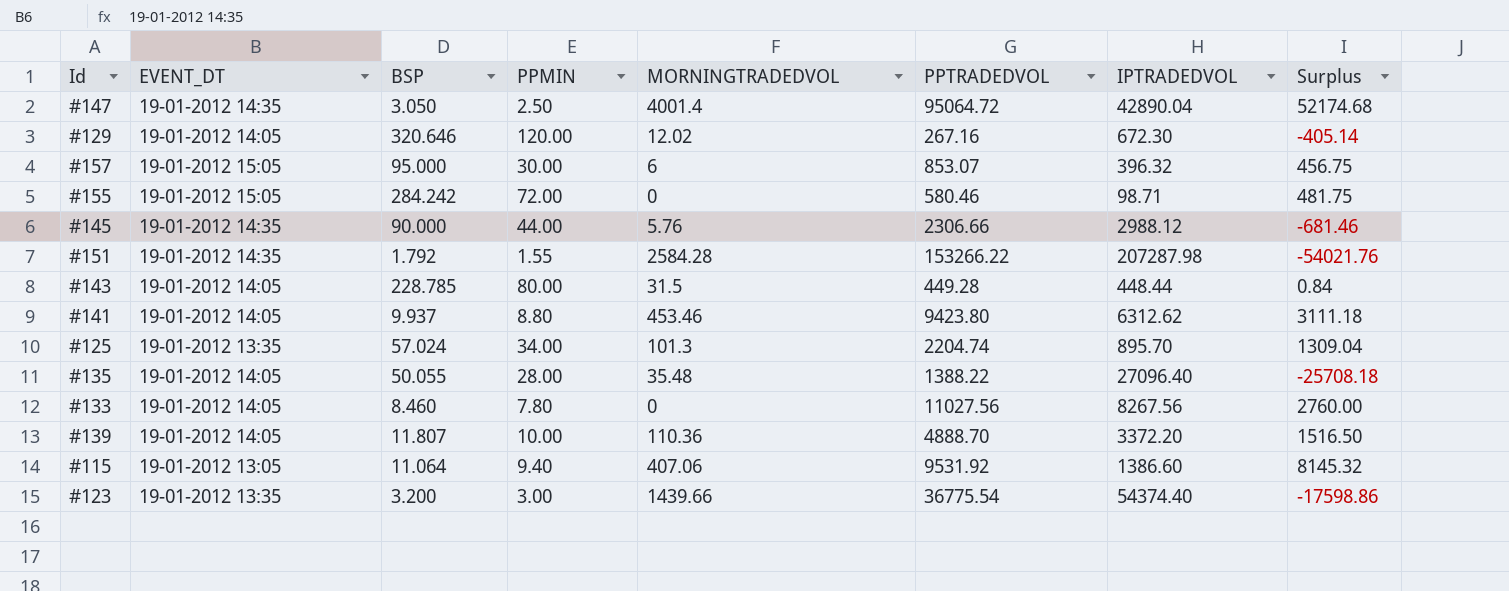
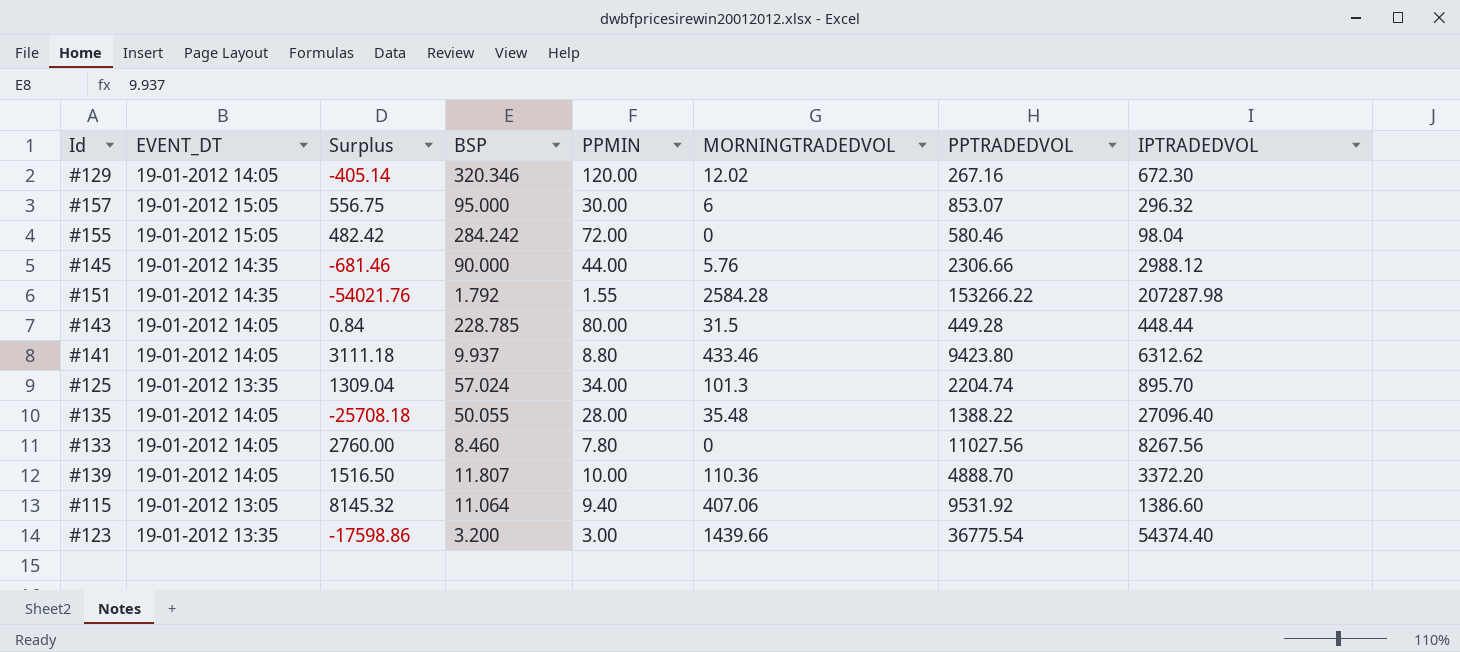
column Surplus | position: 8 -> 3
row #147: 19-01-2012 14:35 | 3.050 | 2.50 | 4001.4 | 95064.72 | 42890.04 | 52174.68 -> none
#129 | BSP: 320.646 -> 320.346
#157 | Surplus: 456.75 -> 556.75
#157 | IPTRADEDVOL: 396.32 -> 296.32
#155 | Surplus: 481.75 -> 482.42
#155 | IPTRADEDVOL: 98.71 -> 98.04
#141 | MORNINGTRADEDVOL: 453.46 -> 433.46

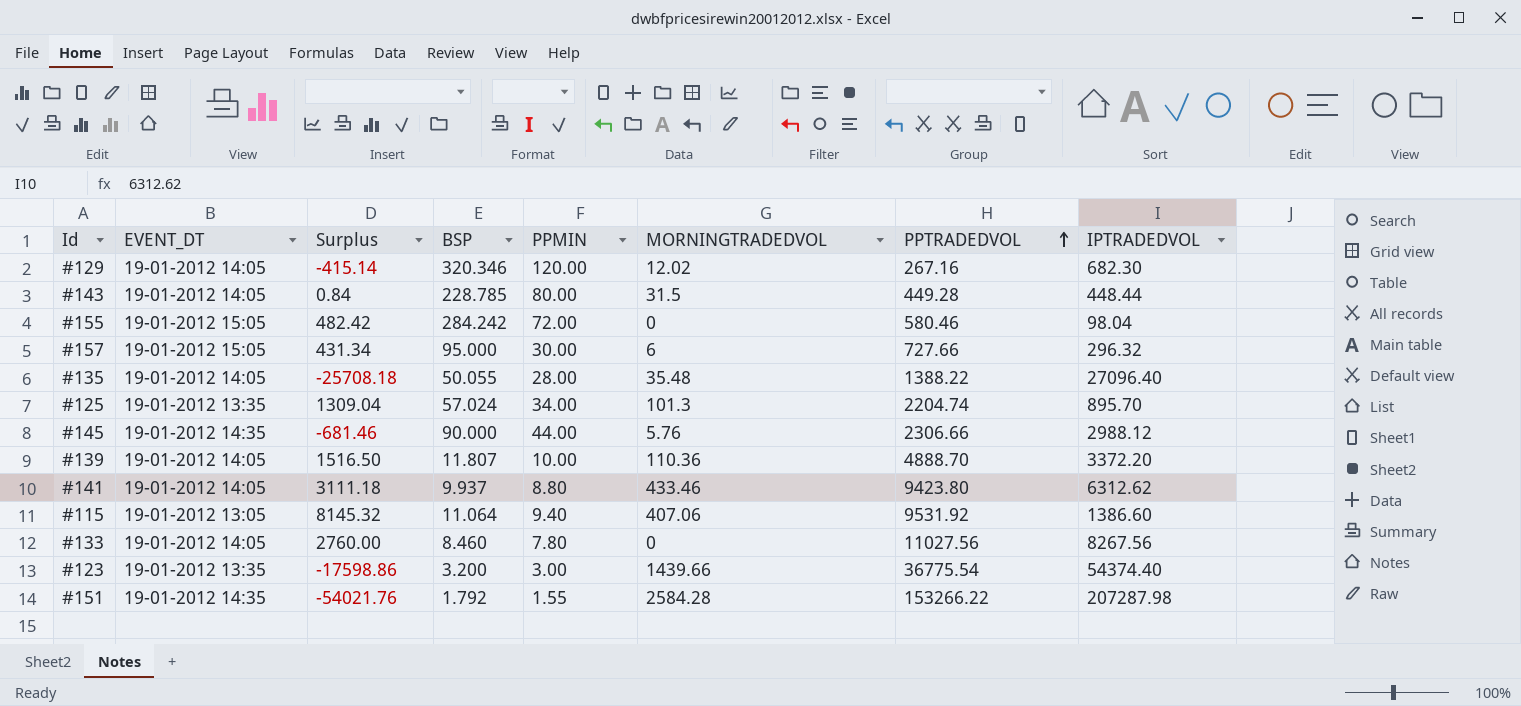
row order: none -> PPTRADEDVOL ascending
#129 | Surplus: -405.14 -> -415.14
#129 | IPTRADEDVOL: 672.30 -> 682.30
#157 | Surplus: 556.75 -> 431.34
#157 | PPTRADEDVOL: 853.07 -> 727.66

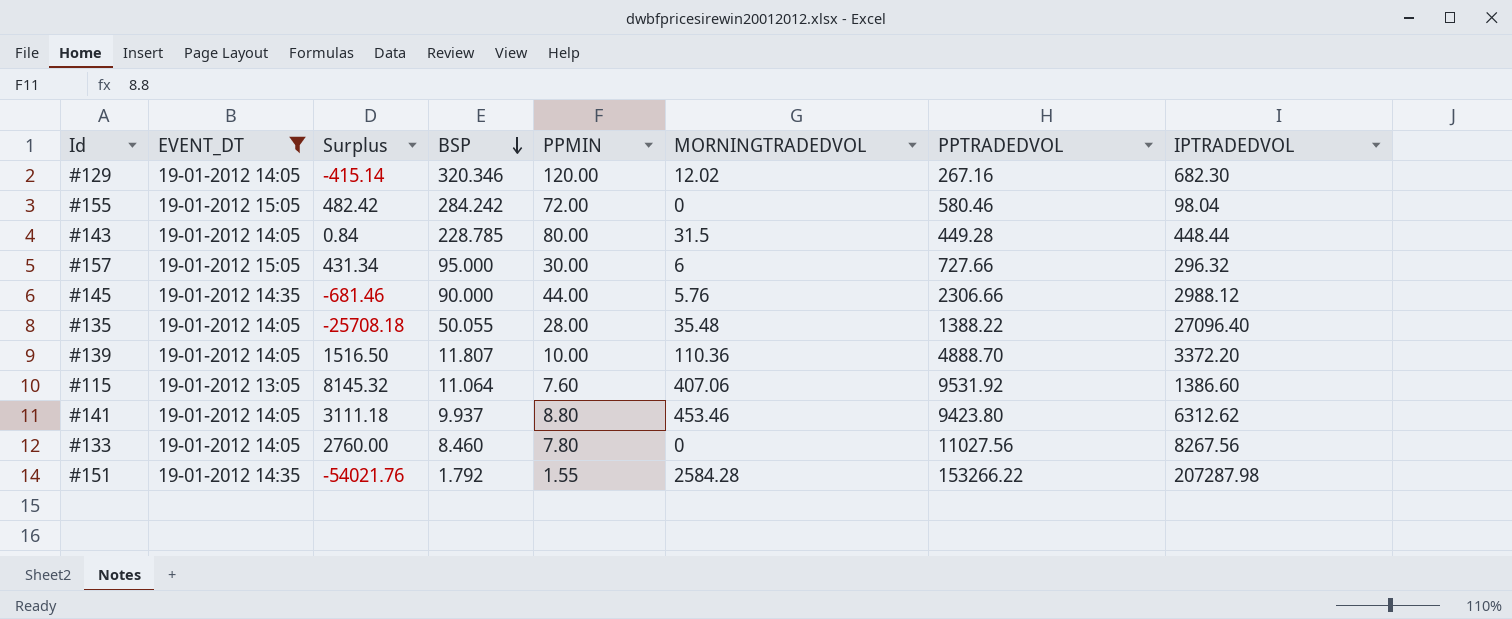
filter: none -> EVENT_DT != 19-01-2012 13:35
row order: PPTRADEDVOL ascending -> BSP descending
#115 | PPMIN: 9.40 -> 7.60
#141 | MORNINGTRADEDVOL: 433.46 -> 453.46

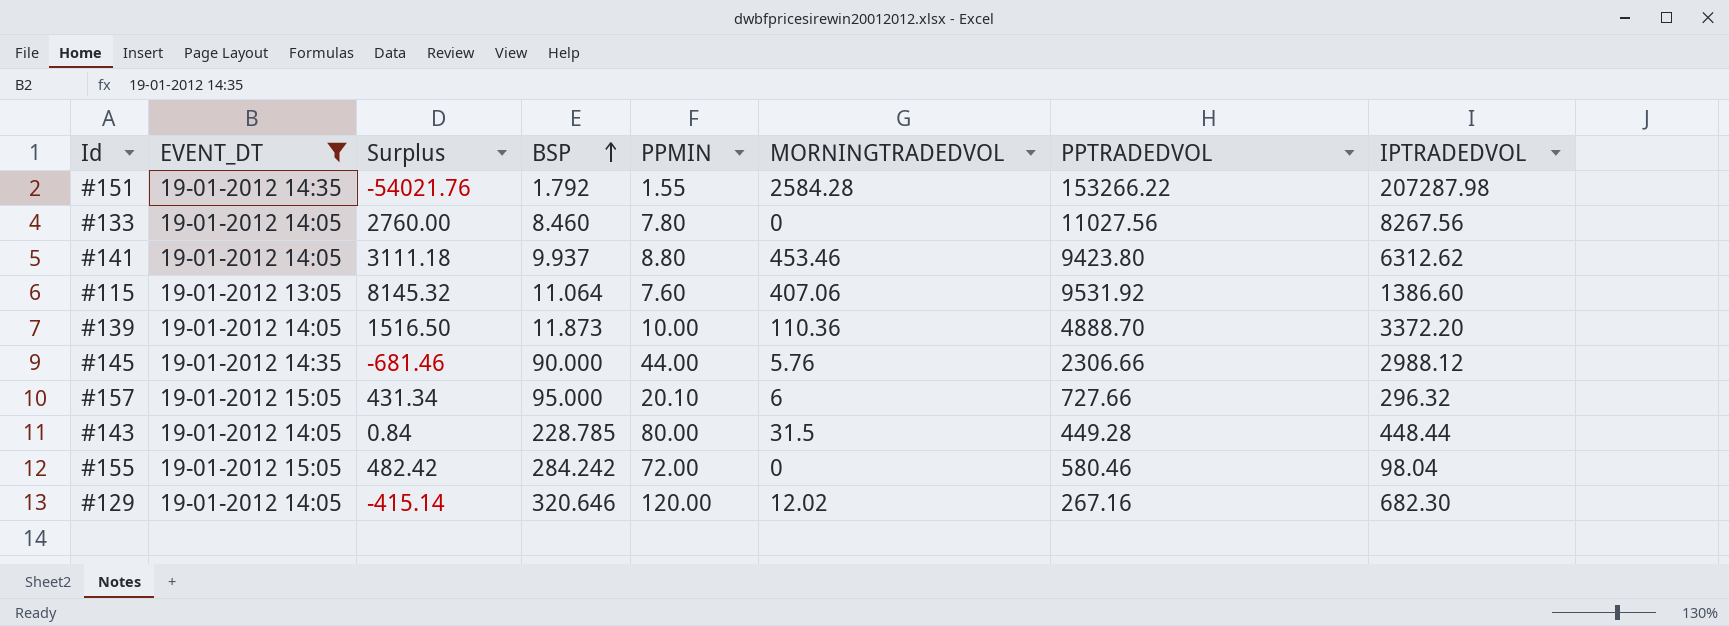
row order: BSP descending -> BSP ascending
row #135: 19-01-2012 14:05 | -25708.18 | 50.055 | 28.00 | 35.48 | 1388.22 | 27096.40 -> none
#139 | BSP: 11.807 -> 11.873
#157 | PPMIN: 30.00 -> 20.10
#129 | BSP: 320.346 -> 320.646

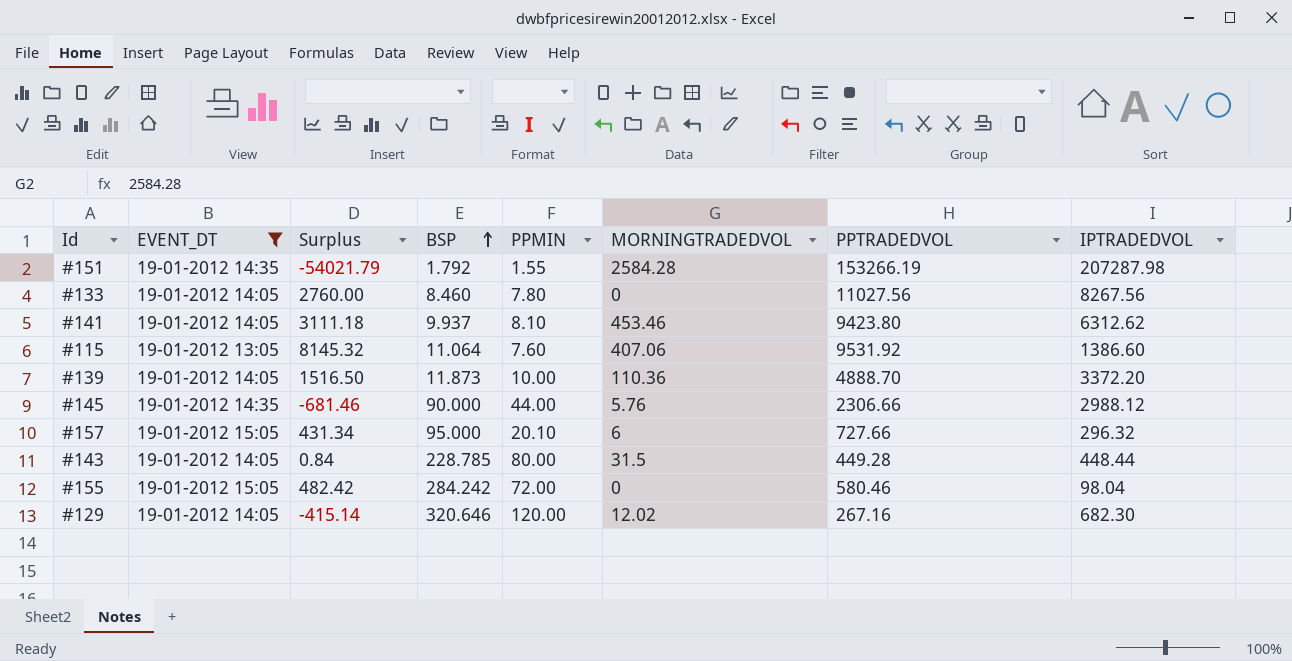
#151 | Surplus: -54021.76 -> -54021.79
#151 | PPTRADEDVOL: 153266.22 -> 153266.19
#141 | PPMIN: 8.80 -> 8.10

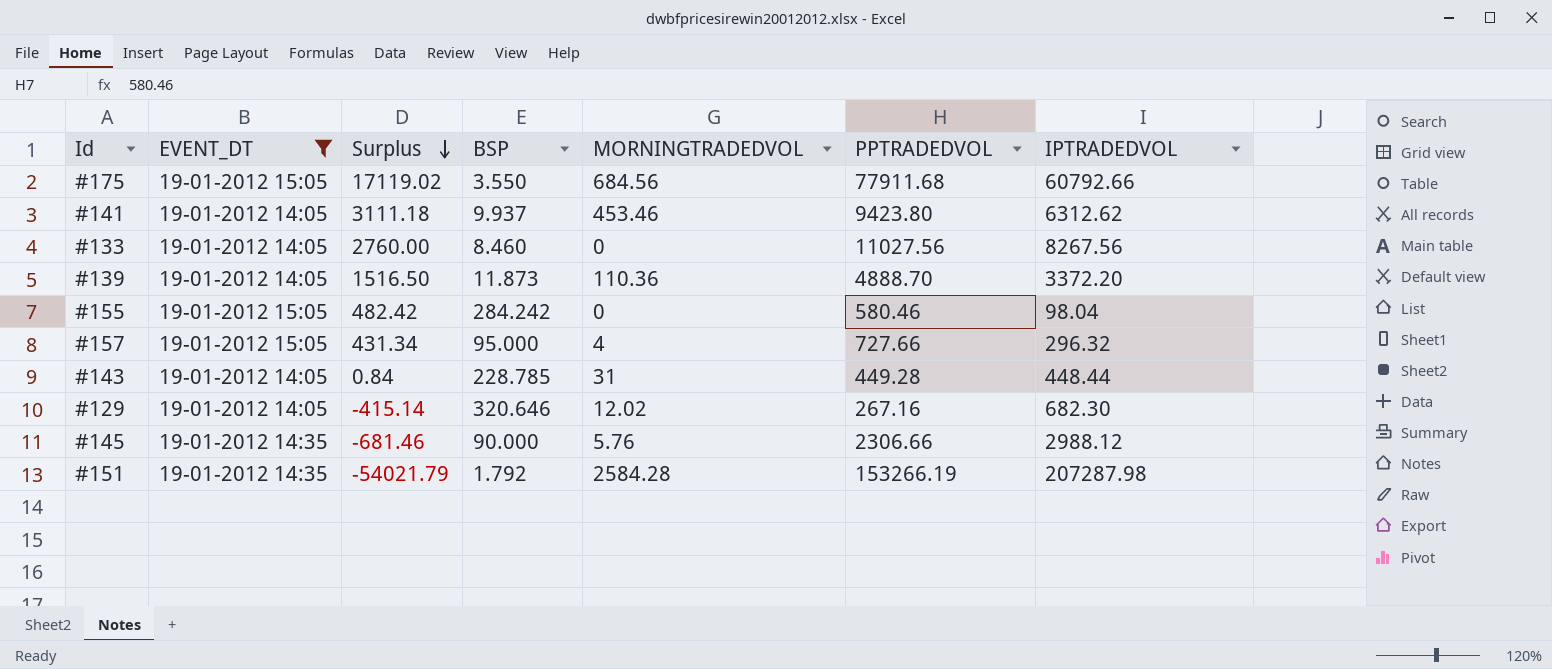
row order: BSP ascending -> Surplus descending
column PPMIN | position: 5 -> none
row #115: 19-01-2012 13:05 | 8145.32 | 11.064 | 7.60 | 407.06 | 9531.92 | 1386.60 -> none
row #175: none -> 19-01-2012 15:05 | 17119.02 | 3.550 | 684.56 | 77911.68 | 60792.66
#157 | MORNINGTRADEDVOL: 6 -> 4
#143 | MORNINGTRADEDVOL: 31.5 -> 31

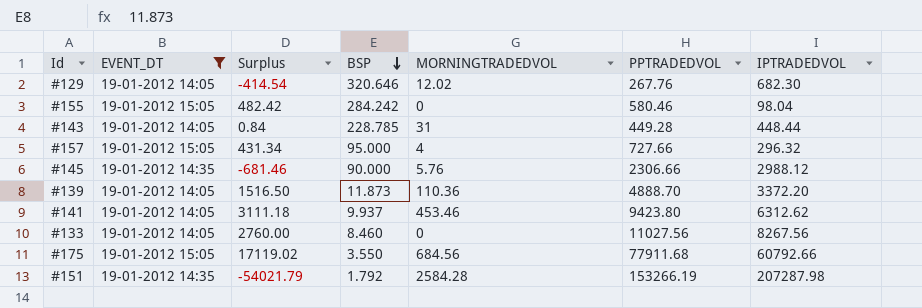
row order: Surplus descending -> BSP descending
#129 | Surplus: -415.14 -> -414.54
#129 | PPTRADEDVOL: 267.16 -> 267.76

